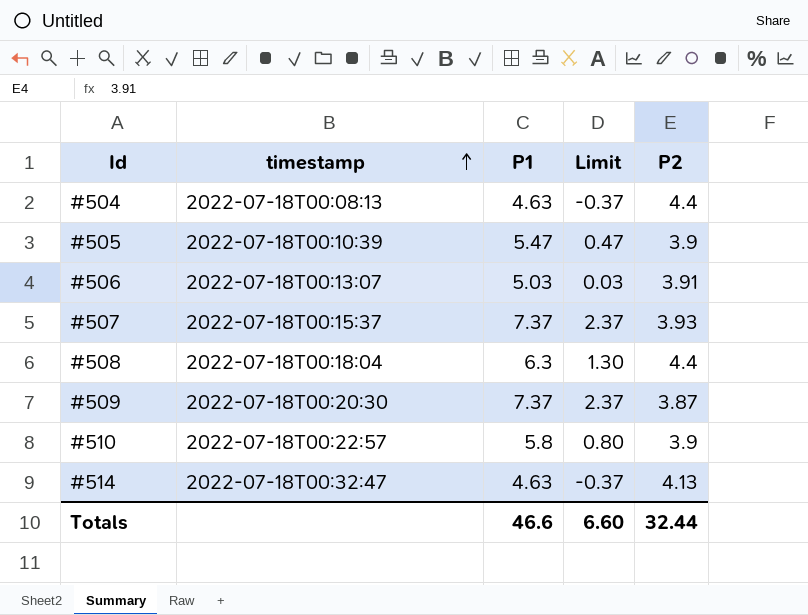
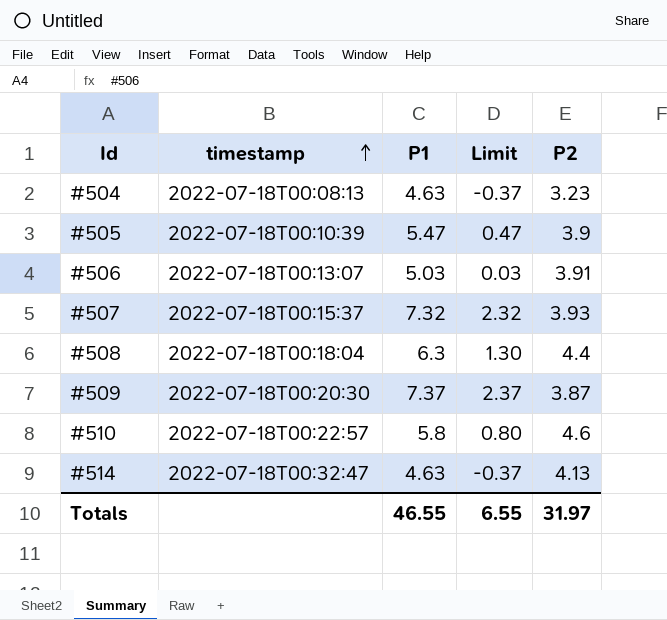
#504 | P2: 4.4 -> 3.23
#507 | P1: 7.37 -> 7.32
#507 | Limit: 2.37 -> 2.32
#510 | P2: 3.9 -> 4.6
Totals | P1: 46.6 -> 46.55
Totals | Limit: 6.60 -> 6.55
Totals | P2: 32.44 -> 31.97

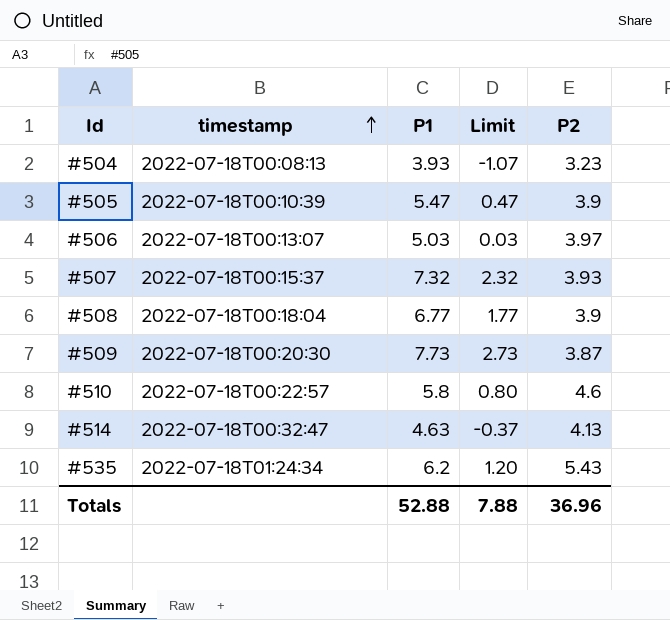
#504 | P1: 4.63 -> 3.93
#504 | Limit: -0.37 -> -1.07
#506 | P2: 3.91 -> 3.97
#508 | P1: 6.3 -> 6.77
#508 | Limit: 1.30 -> 1.77
#508 | P2: 4.4 -> 3.9
#509 | P1: 7.37 -> 7.73
#509 | Limit: 2.37 -> 2.73
row #535: none -> 2022-07-18T01:24:34 | 6.2 | 1.20 | 5.43
Totals | P1: 46.55 -> 52.88
Totals | Limit: 6.55 -> 7.88
Totals | P2: 31.97 -> 36.96

